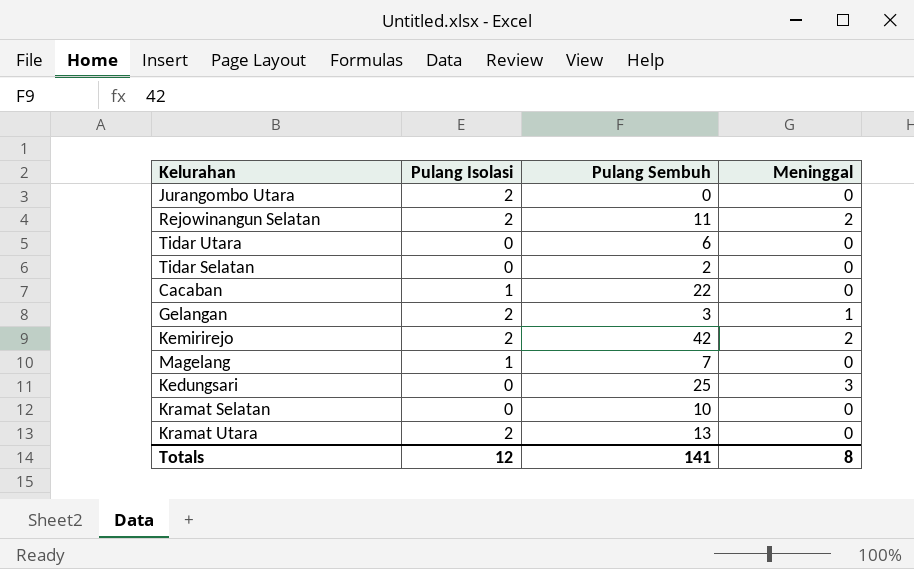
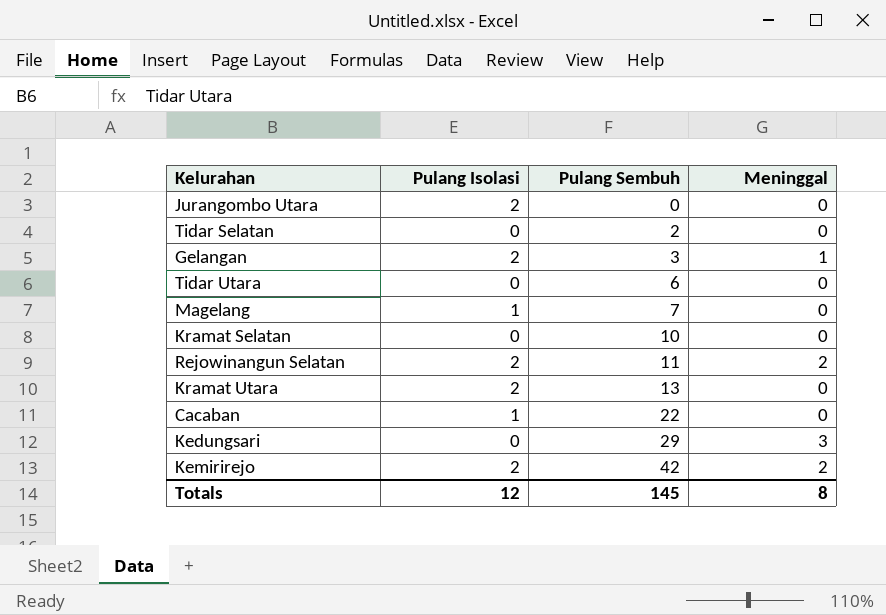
row order: none -> Pulang Sembuh ascending
Kedungsari | Pulang Sembuh: 25 -> 29
Totals | Pulang Sembuh: 141 -> 145

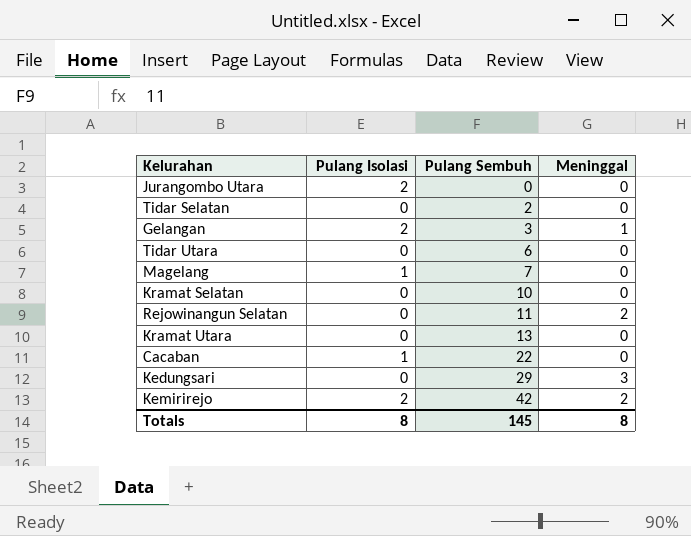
Rejowinangun Selatan | Pulang Isolasi: 2 -> 0
Kramat Utara | Pulang Isolasi: 2 -> 0
Totals | Pulang Isolasi: 12 -> 8

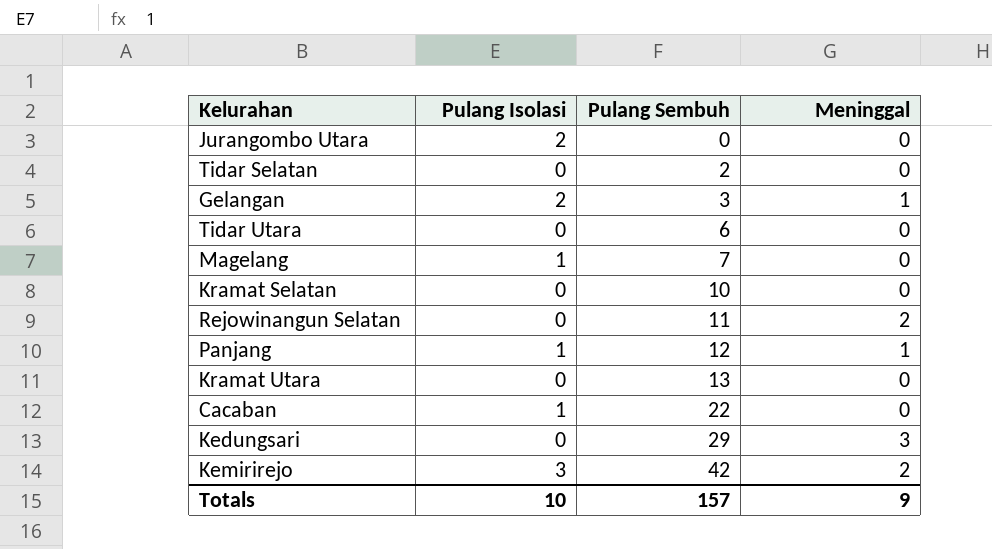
row Panjang: none -> 1 | 12 | 1
Kemirirejo | Pulang Isolasi: 2 -> 3
Totals | Pulang Isolasi: 8 -> 10
Totals | Pulang Sembuh: 145 -> 157
Totals | Meninggal: 8 -> 9

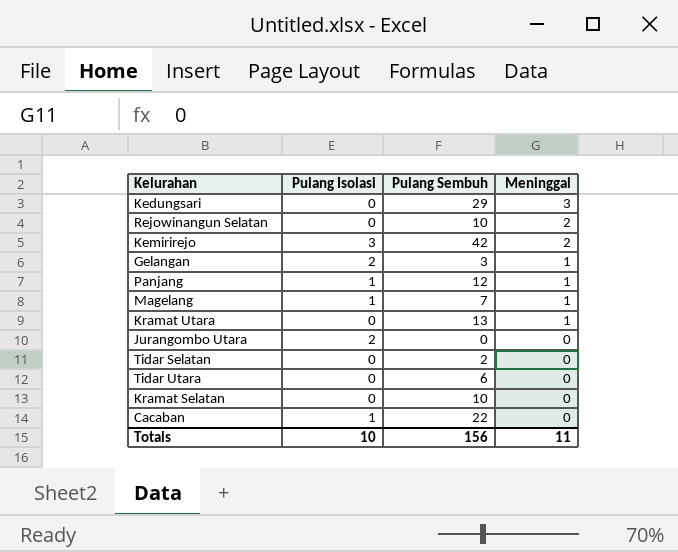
row order: Pulang Sembuh ascending -> Meninggal descending
Rejowinangun Selatan | Pulang Sembuh: 11 -> 10
Magelang | Meninggal: 0 -> 1
Kramat Utara | Meninggal: 0 -> 1
Totals | Pulang Sembuh: 157 -> 156
Totals | Meninggal: 9 -> 11

